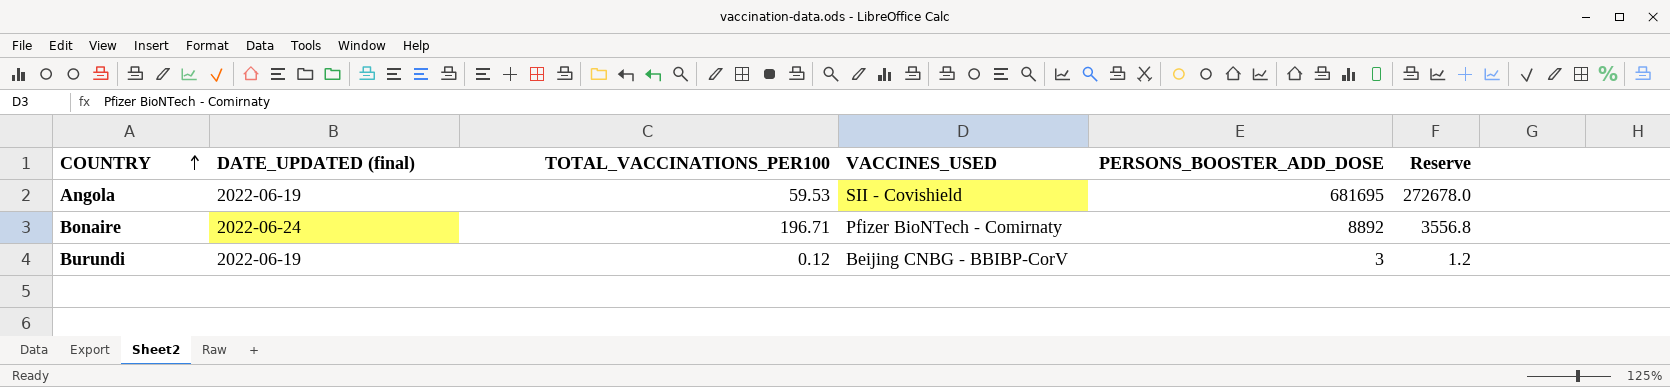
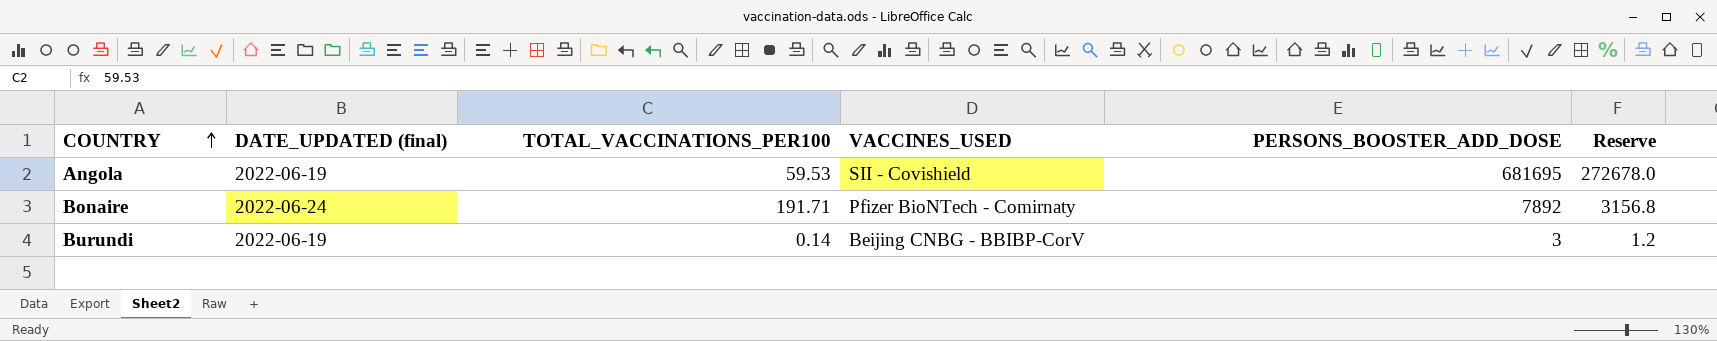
Bonaire | TOTAL_VACCINATIONS_PER100: 196.71 -> 191.71
Bonaire | PERSONS_BOOSTER_ADD_DOSE: 8892 -> 7892
Bonaire | Reserve: 3556.8 -> 3156.8
Burundi | TOTAL_VACCINATIONS_PER100: 0.12 -> 0.14

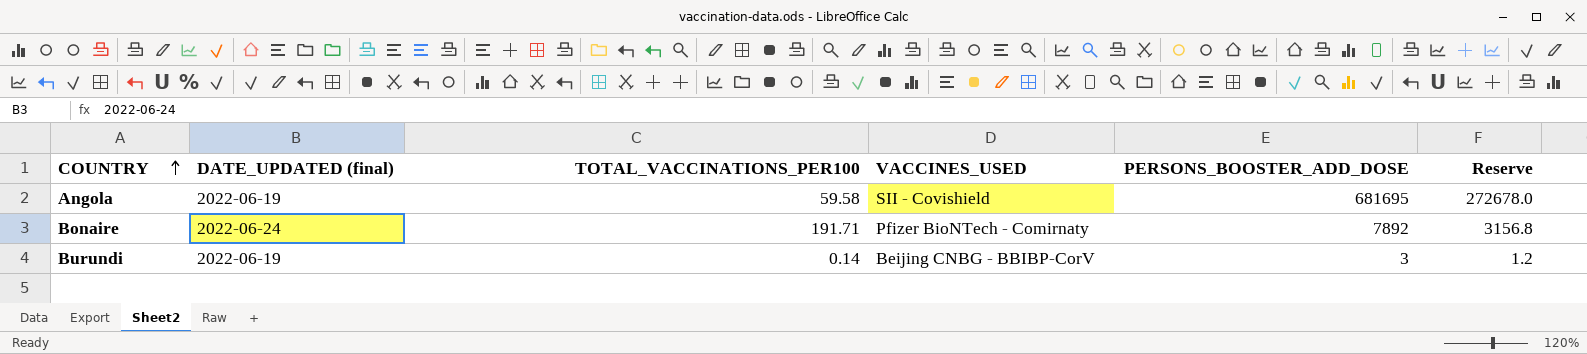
Angola | TOTAL_VACCINATIONS_PER100: 59.53 -> 59.58

